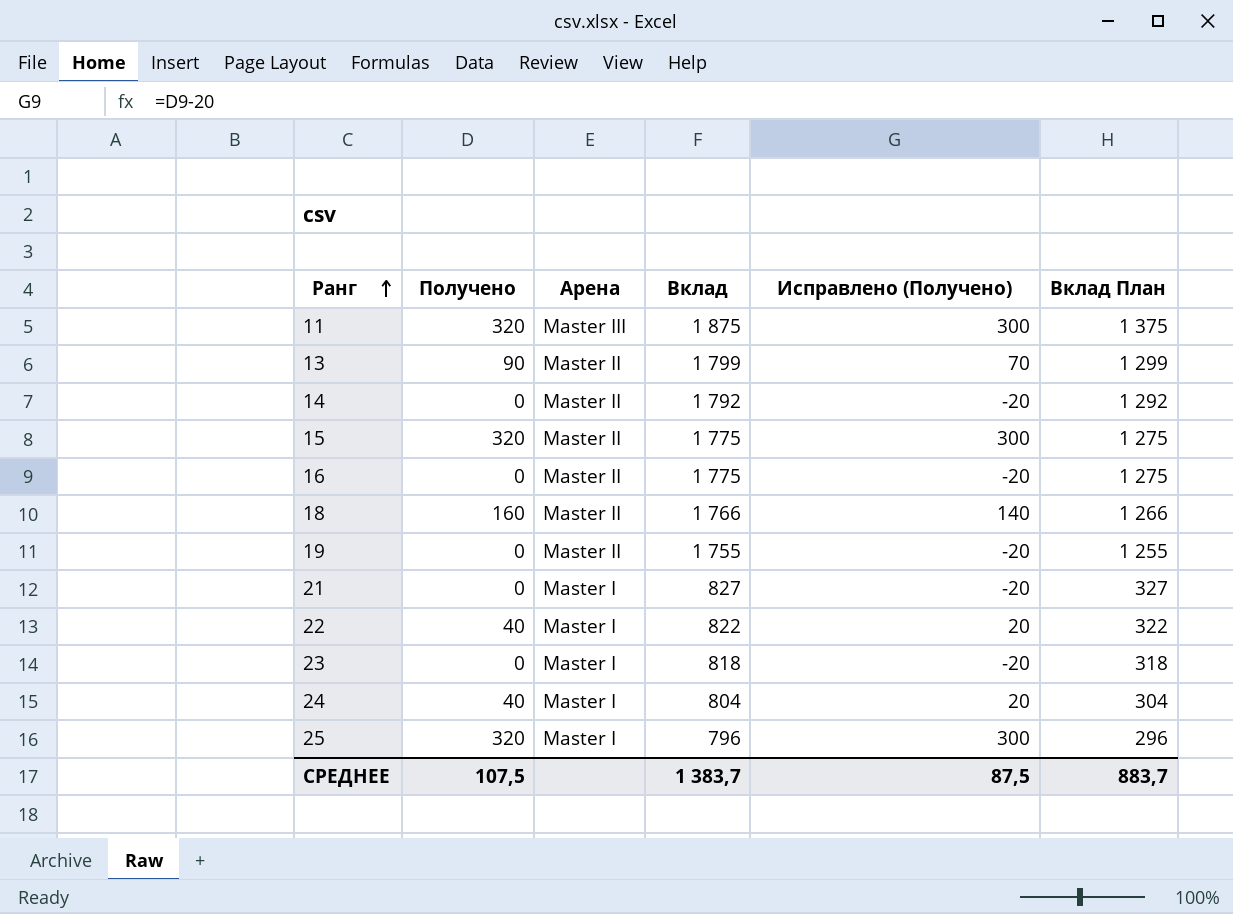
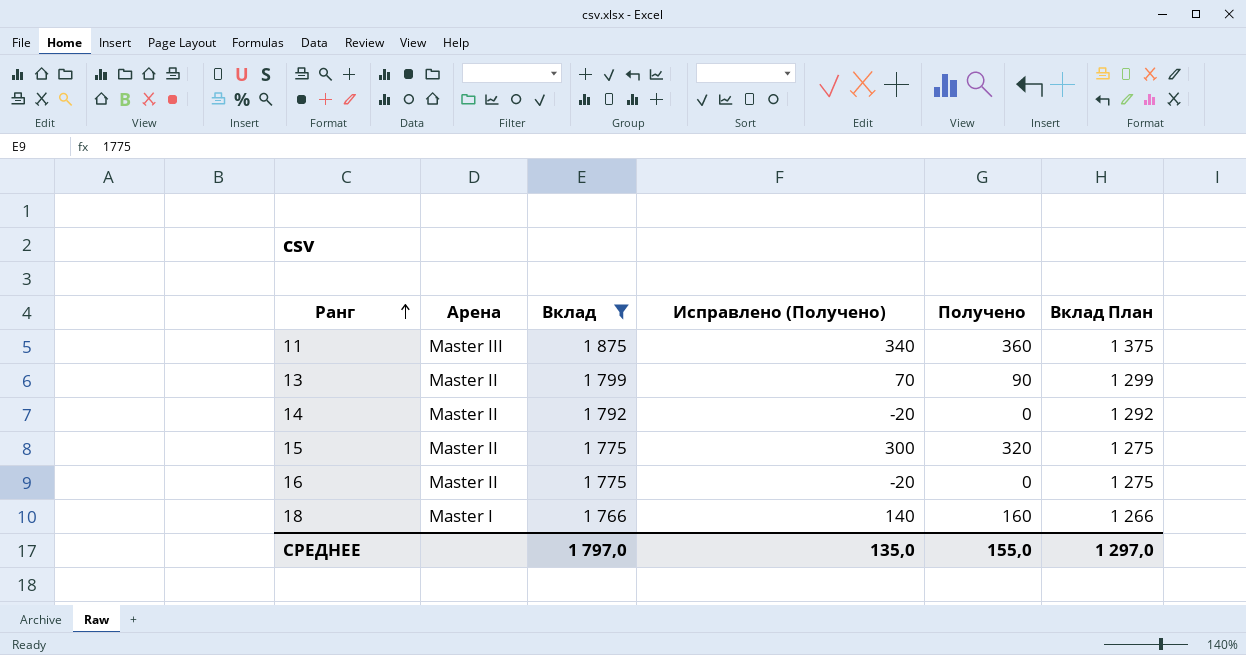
filter: none -> Вклад >= 1 766
column Получено | position: 2 -> 5
11 | Исправлено (Получено): 300 -> 340
11 | Получено: 320 -> 360
18 | Арена: Master II -> Master I
СРЕДНЕЕ | Вклад: 1 383,7 -> 1 797,0
СРЕДНЕЕ | Исправлено (Получено): 87,5 -> 135,0
СРЕДНЕЕ | Получено: 107,5 -> 155,0
СРЕДНЕЕ | Вклад План: 883,7 -> 1 297,0

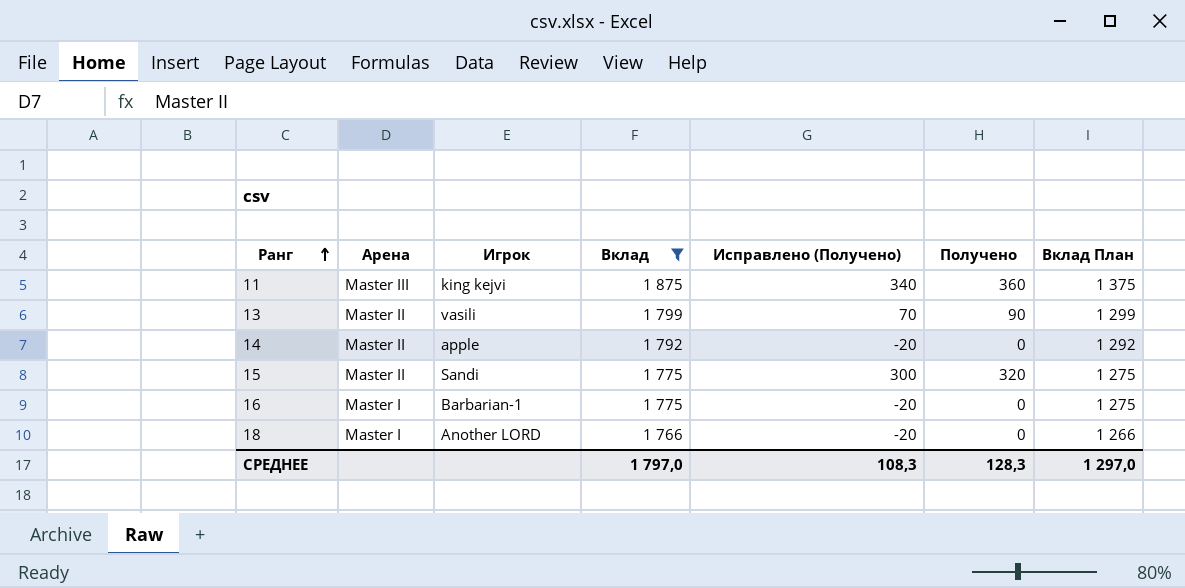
column Игрок | position: none -> 3
16 | Арена: Master II -> Master I
18 | Исправлено (Получено): 140 -> -20
18 | Получено: 160 -> 0
СРЕДНЕЕ | Исправлено (Получено): 135,0 -> 108,3
СРЕДНЕЕ | Получено: 155,0 -> 128,3

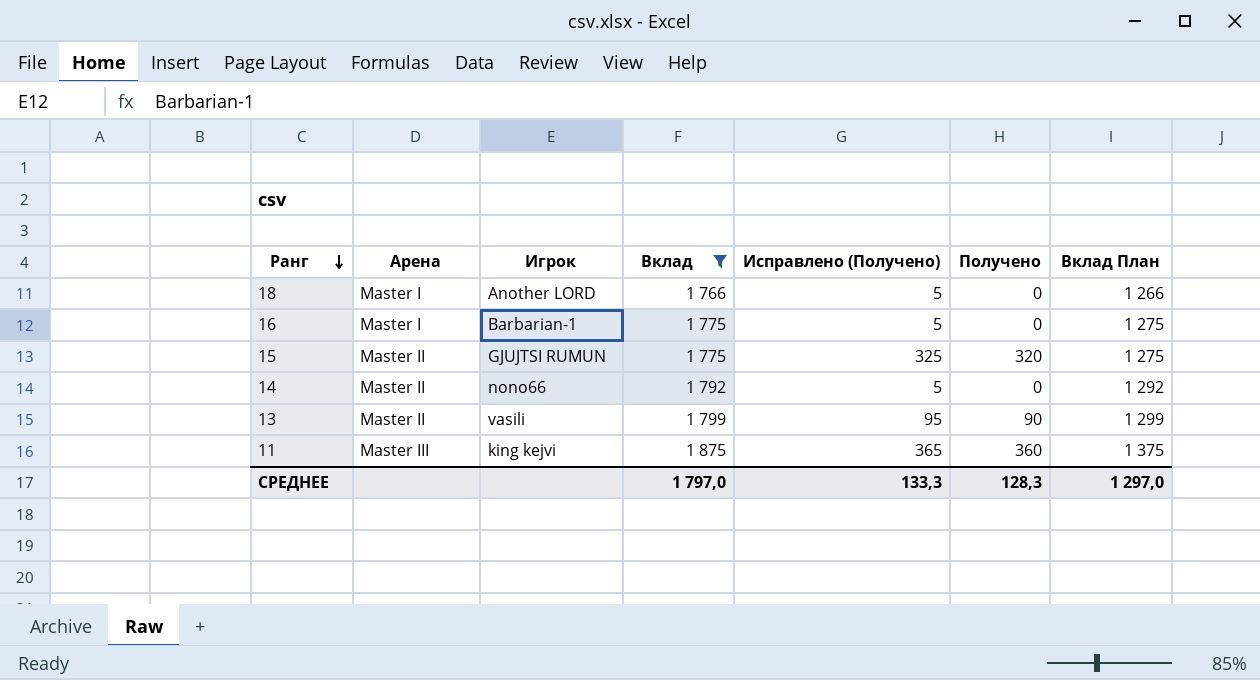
row order: Ранг ascending -> Ранг descending
column Исправлено (Получено) | formula: [Получено] - 20 -> [Получено] + 5
15 | Игрок: Sandi -> GJUJTSI RUMUN
14 | Игрок: apple -> nono66
СРЕДНЕЕ | Исправлено (Получено): 108,3 -> 133,3

